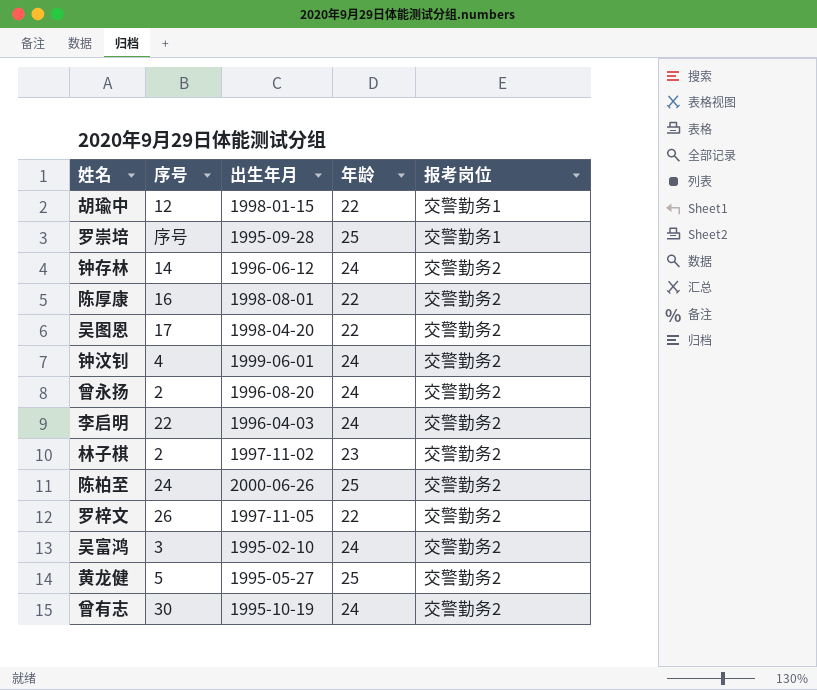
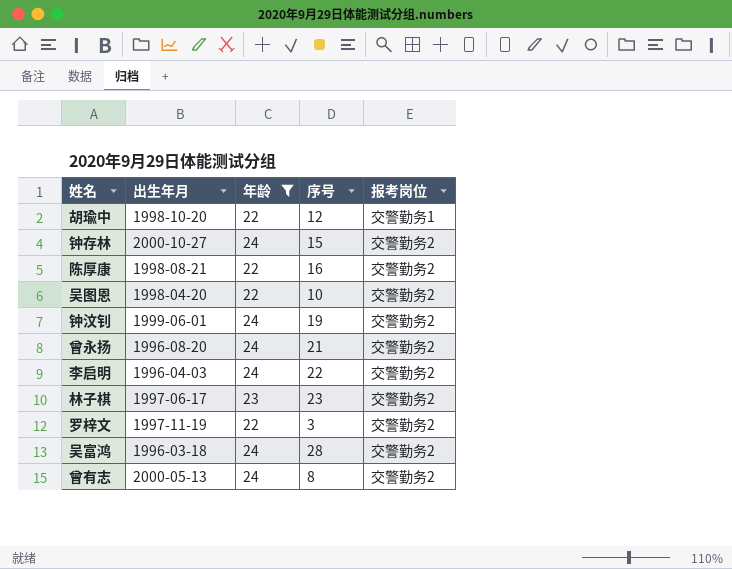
filter: none -> 年龄 != 25
column 序号 | position: 2 -> 4
胡瑜中 | 出生年月: 1998-01-15 -> 1998-10-20
钟存林 | 出生年月: 1996-06-12 -> 2000-10-27
钟存林 | 序号: 14 -> 15
陈厚康 | 出生年月: 1998-08-01 -> 1998-08-21
吴图恩 | 序号: 17 -> 10
钟汶钊 | 序号: 4 -> 19
曾永扬 | 序号: 2 -> 21
林子棋 | 出生年月: 1997-11-02 -> 1997-06-17
林子棋 | 序号: 2 -> 23
罗梓文 | 出生年月: 1997-11-05 -> 1997-11-19
罗梓文 | 序号: 26 -> 3
吴富鸿 | 出生年月: 1995-02-10 -> 1996-03-18
吴富鸿 | 序号: 3 -> 28
曾有志 | 出生年月: 1995-10-19 -> 2000-05-13
曾有志 | 序号: 30 -> 8

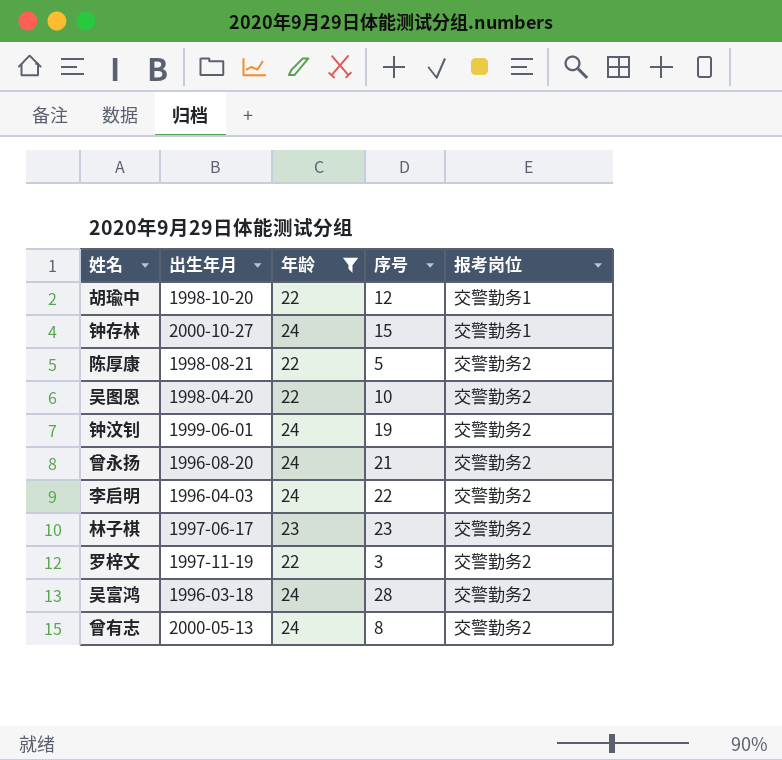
钟存林 | 报考岗位: 交警勤务2 -> 交警勤务1
陈厚康 | 序号: 16 -> 5

